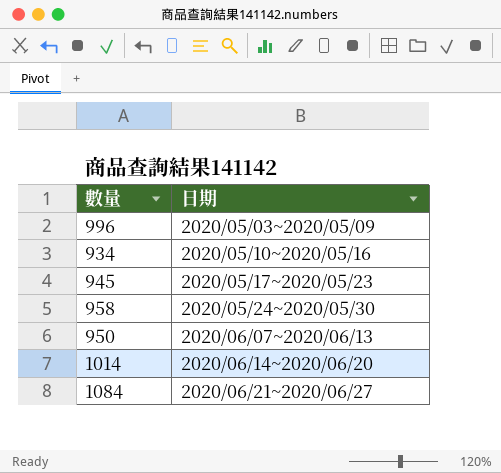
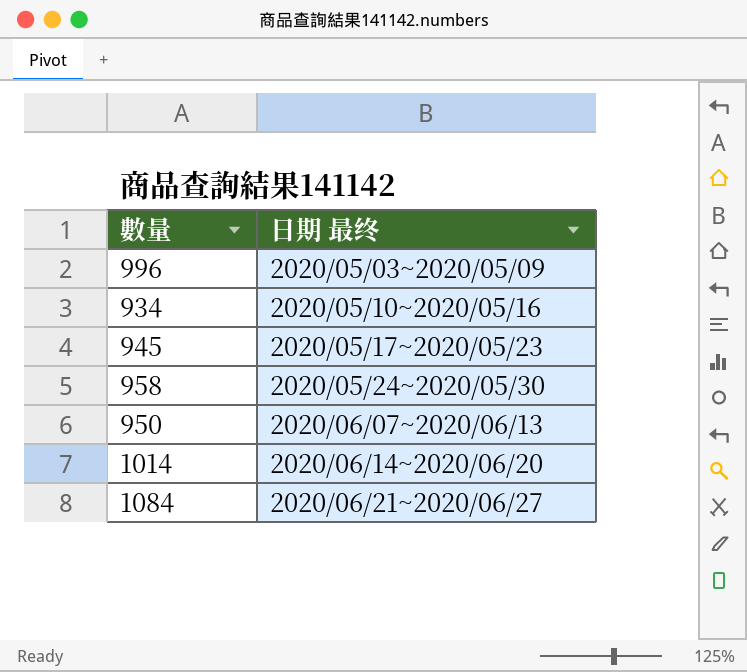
column name: 日期 -> 日期 最终

